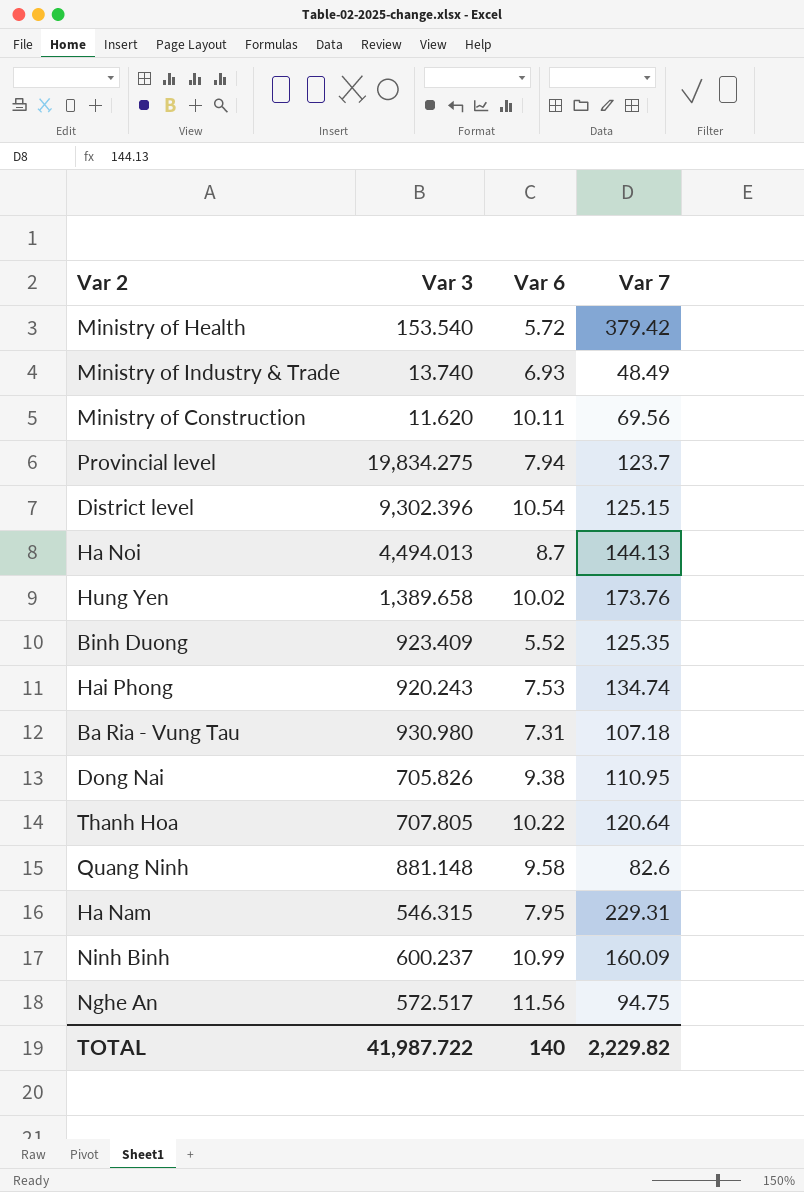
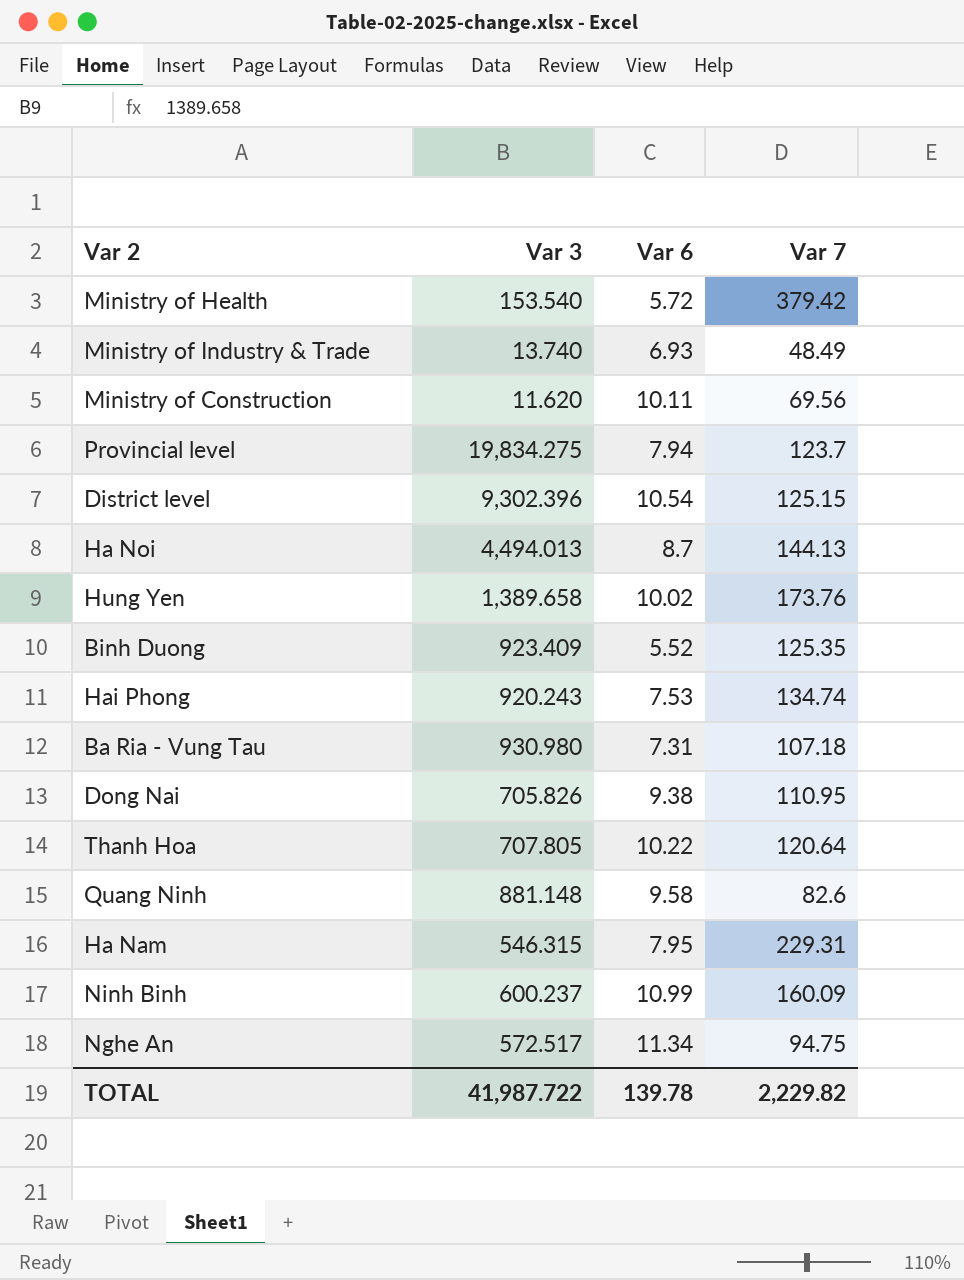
Nghe An | Var 6: 11.56 -> 11.34
TOTAL | Var 6: 140 -> 139.78

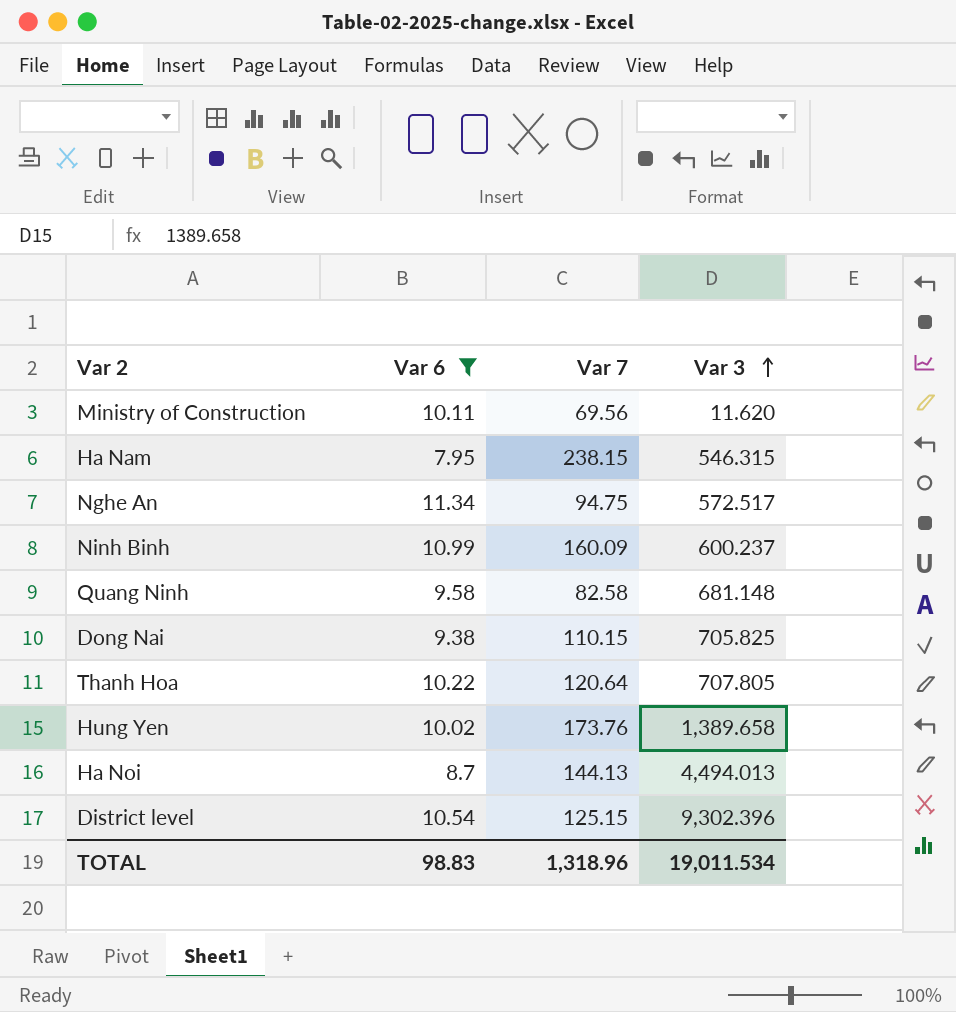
filter: none -> Var 6 >= 7.95
row order: none -> Var 3 ascending
column Var 3 | position: 2 -> 4
Ha Nam | Var 7: 229.31 -> 238.15
Quang Ninh | Var 7: 82.6 -> 82.58
Quang Ninh | Var 3: 881.148 -> 681.148
Dong Nai | Var 7: 110.95 -> 110.15
Dong Nai | Var 3: 705.826 -> 705.825
TOTAL | Var 6: 139.78 -> 98.83
TOTAL | Var 7: 2,229.82 -> 1,318.96
TOTAL | Var 3: 41,987.722 -> 19,011.534

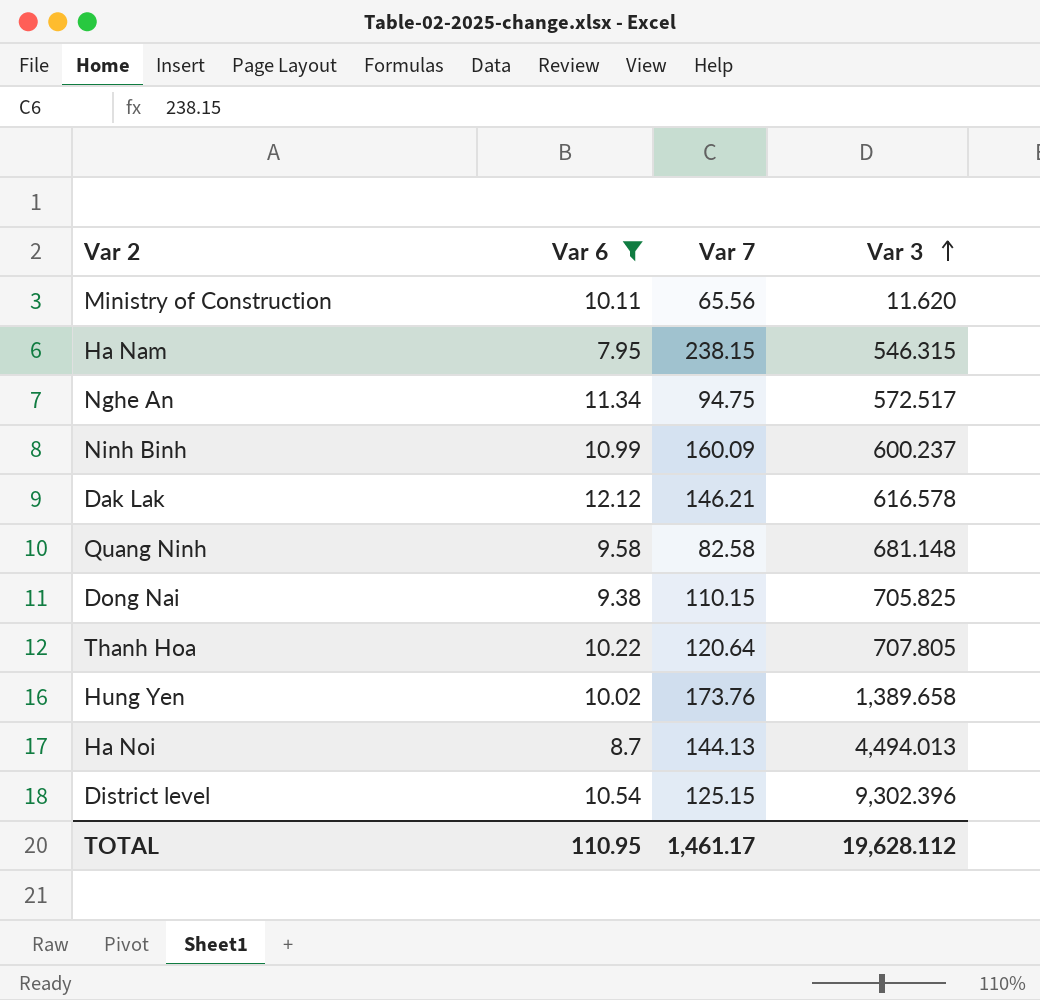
Ministry of Construction | Var 7: 69.56 -> 65.56
row Dak Lak: none -> 12.12 | 146.21 | 616.578
TOTAL | Var 6: 98.83 -> 110.95
TOTAL | Var 7: 1,318.96 -> 1,461.17
TOTAL | Var 3: 19,011.534 -> 19,628.112

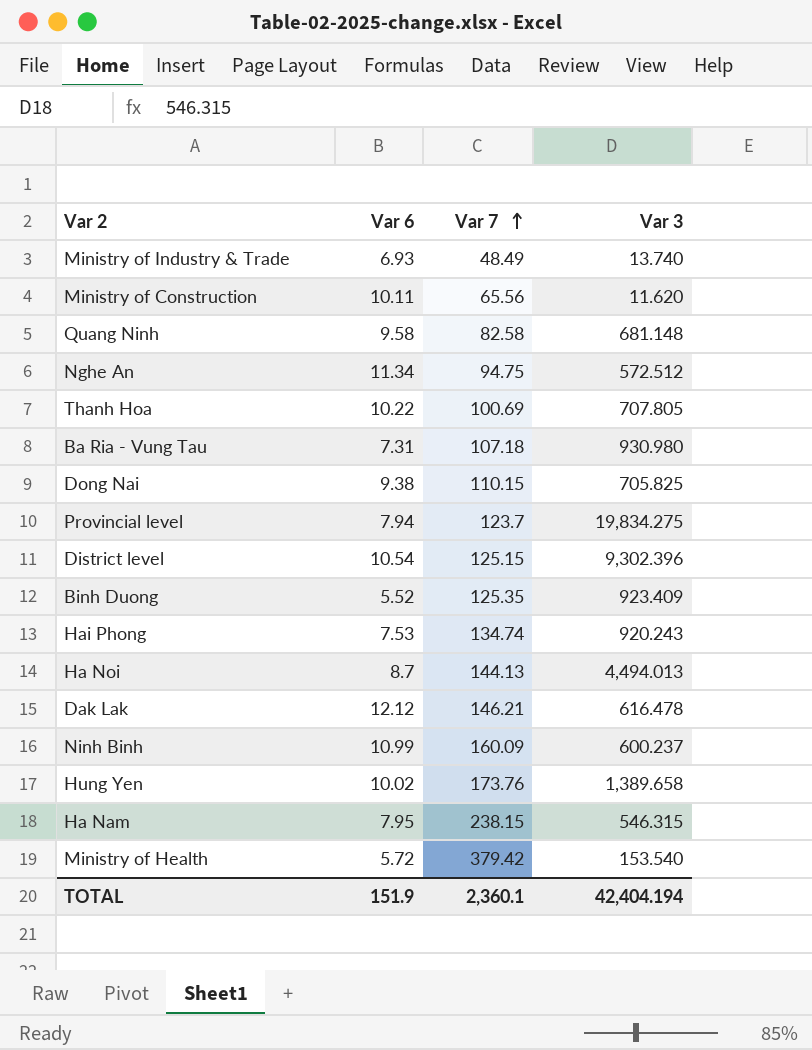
filter: Var 6 >= 7.95 -> none
row order: Var 3 ascending -> Var 7 ascending
Nghe An | Var 3: 572.517 -> 572.512
Thanh Hoa | Var 7: 120.64 -> 100.69
Dak Lak | Var 3: 616.578 -> 616.478
TOTAL | Var 6: 110.95 -> 151.9
TOTAL | Var 7: 1,461.17 -> 2,360.1
TOTAL | Var 3: 19,628.112 -> 42,404.194

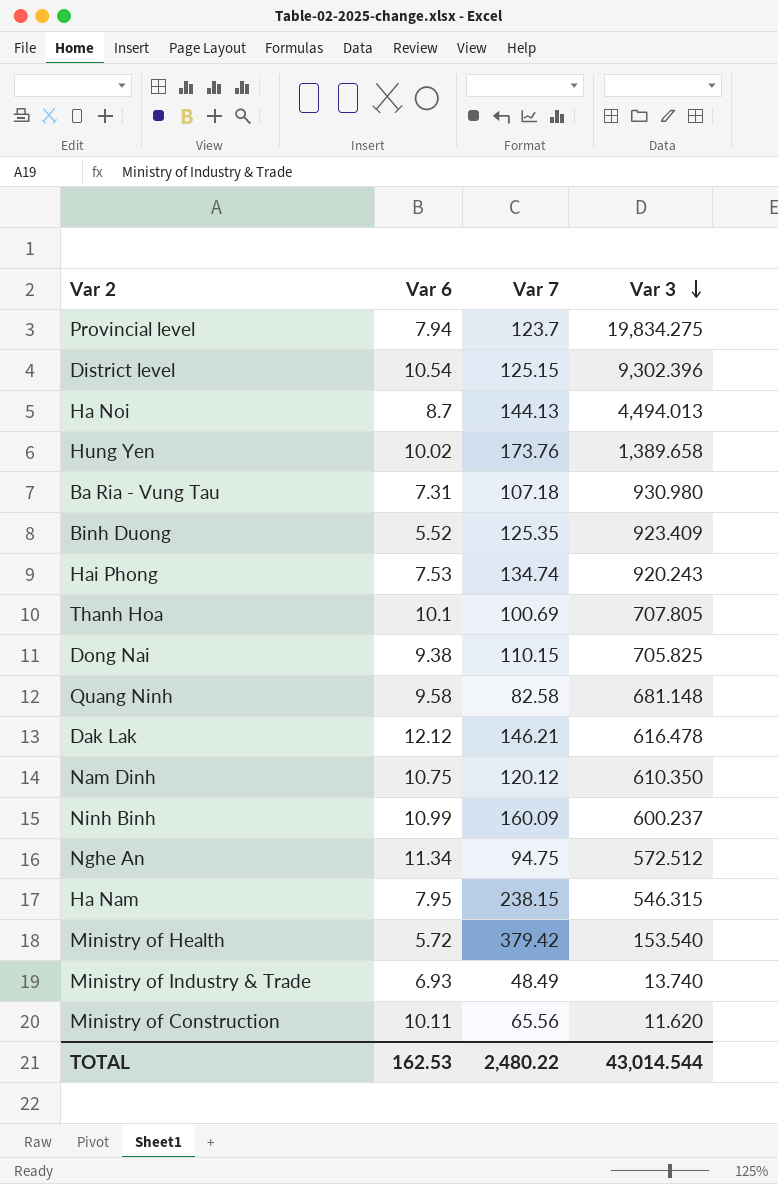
row order: Var 7 ascending -> Var 3 descending
Thanh Hoa | Var 6: 10.22 -> 10.1
row Nam Dinh: none -> 10.75 | 120.12 | 610.350
TOTAL | Var 6: 151.9 -> 162.53
TOTAL | Var 7: 2,360.1 -> 2,480.22
TOTAL | Var 3: 42,404.194 -> 43,014.544

